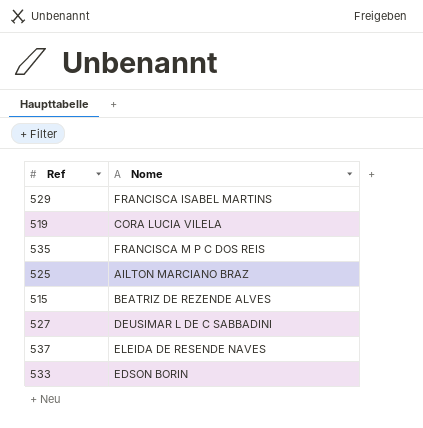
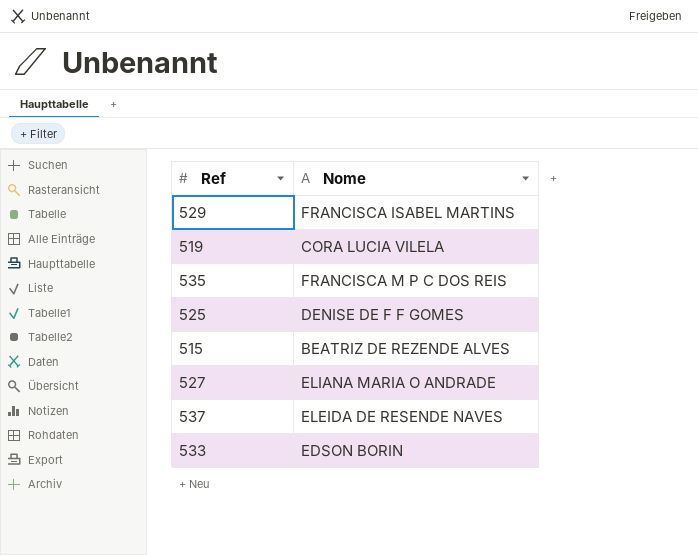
525 | Nome: AILTON MARCIANO BRAZ -> DENISE DE F F GOMES
527 | Nome: DEUSIMAR L DE C SABBADINI -> ELIANA MARIA O ANDRADE

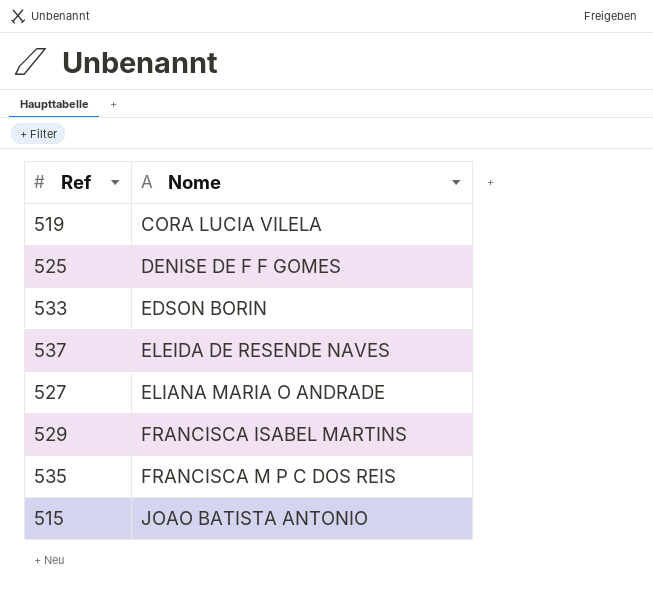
row order: none -> Nome ascending
515 | Nome: BEATRIZ DE REZENDE ALVES -> JOAO BATISTA ANTONIO

